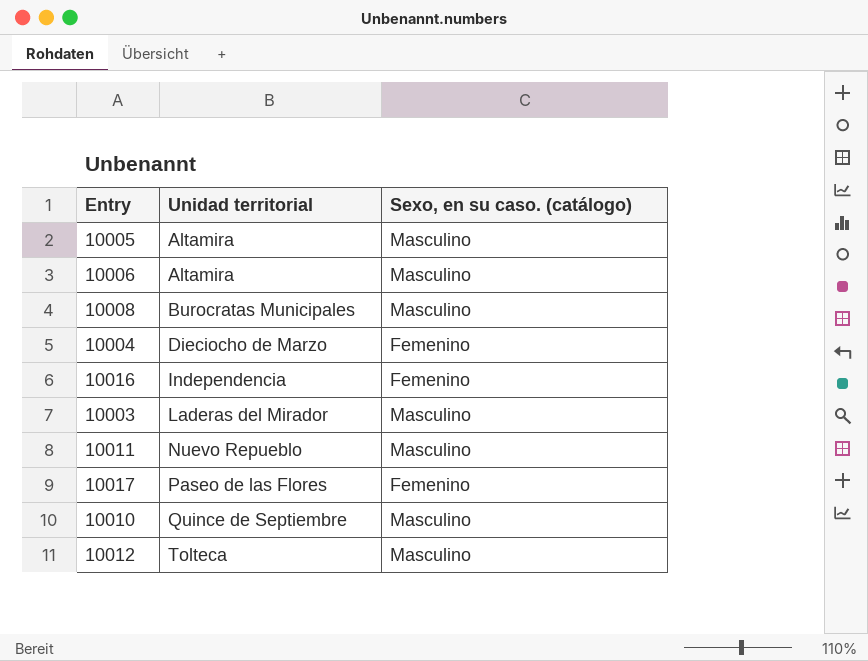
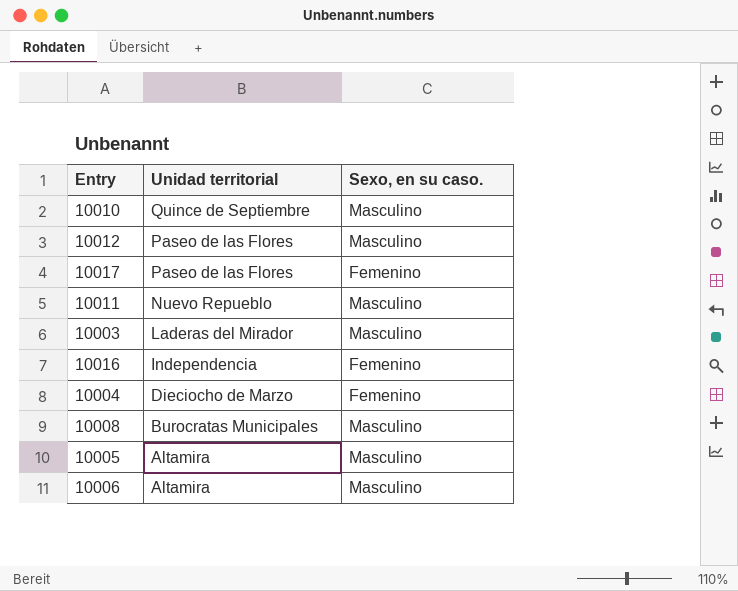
row order: Unidad territorial ascending -> Unidad territorial descending
column name: Sexo, en su caso. (catálogo) -> Sexo, en su caso.
10012 | Unidad territorial: Tolteca -> Paseo de las Flores

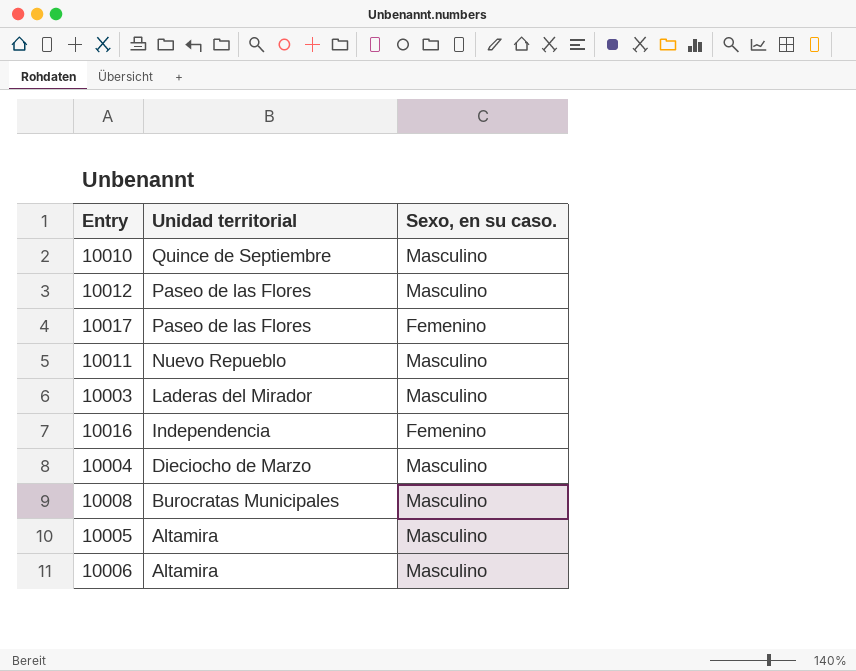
10004 | Sexo, en su caso.: Femenino -> Masculino

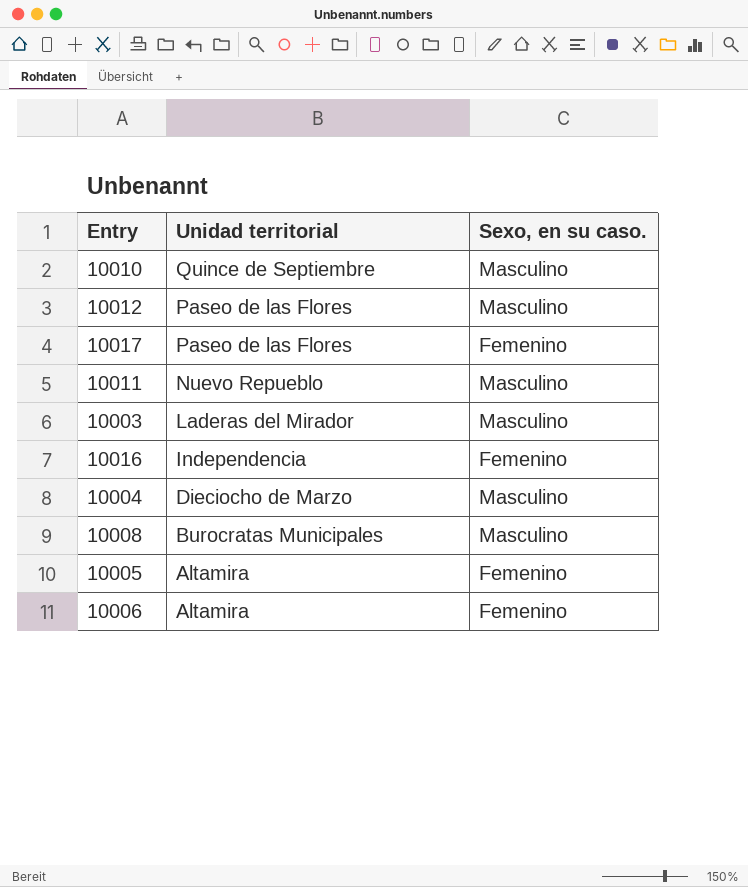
10005 | Sexo, en su caso.: Masculino -> Femenino
10006 | Sexo, en su caso.: Masculino -> Femenino

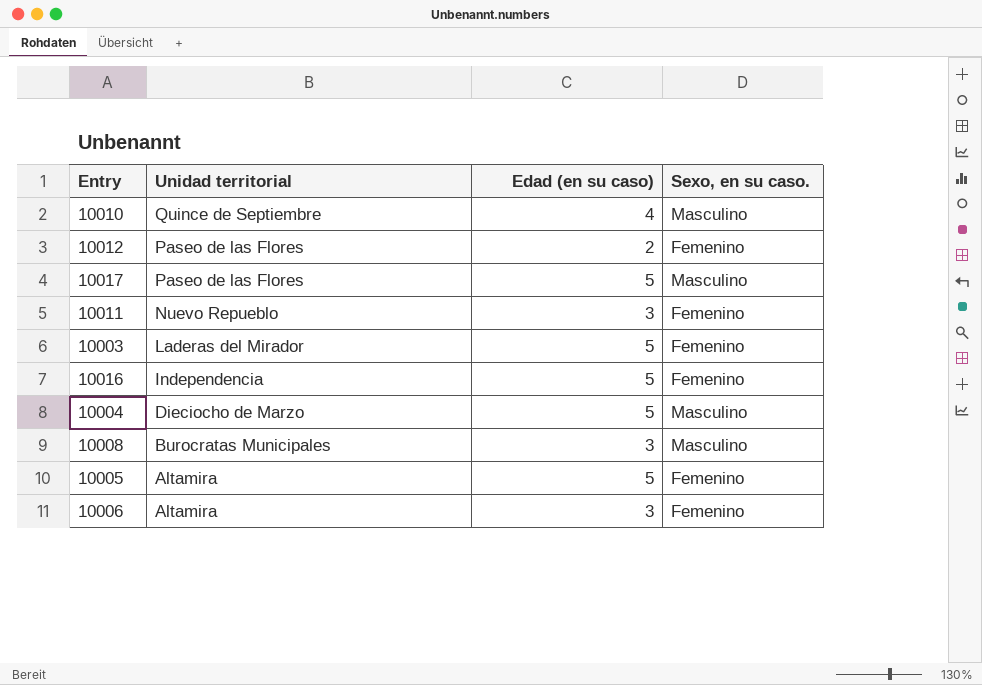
column Edad (en su caso) | position: none -> 3
10012 | Sexo, en su caso.: Masculino -> Femenino
10017 | Sexo, en su caso.: Femenino -> Masculino
10011 | Sexo, en su caso.: Masculino -> Femenino
10003 | Sexo, en su caso.: Masculino -> Femenino

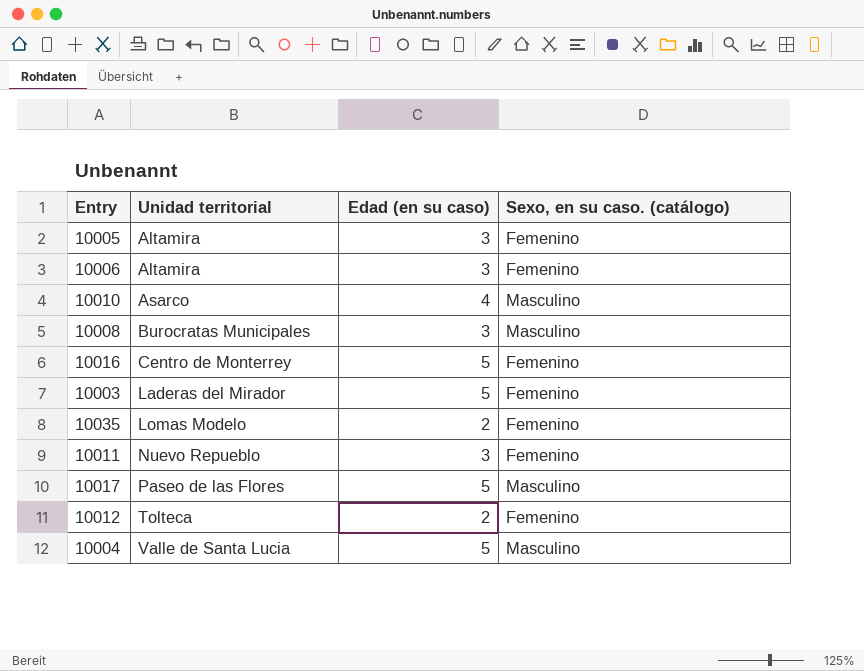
row order: Unidad territorial descending -> Unidad territorial ascending
column name: Sexo, en su caso. -> Sexo, en su caso. (catálogo)
10005 | Edad (en su caso): 5 -> 3
10010 | Unidad territorial: Quince de Septiembre -> Asarco
10016 | Unidad territorial: Independencia -> Centro de Monterrey
row 10035: none -> Lomas Modelo | 2 | Femenino
10012 | Unidad territorial: Paseo de las Flores -> Tolteca
10004 | Unidad territorial: Dieciocho de Marzo -> Valle de Santa Lucia

